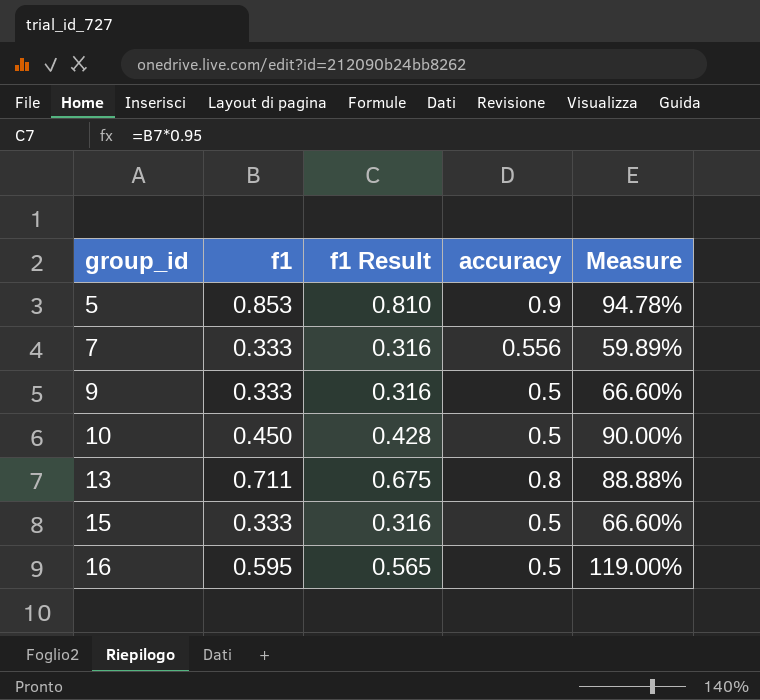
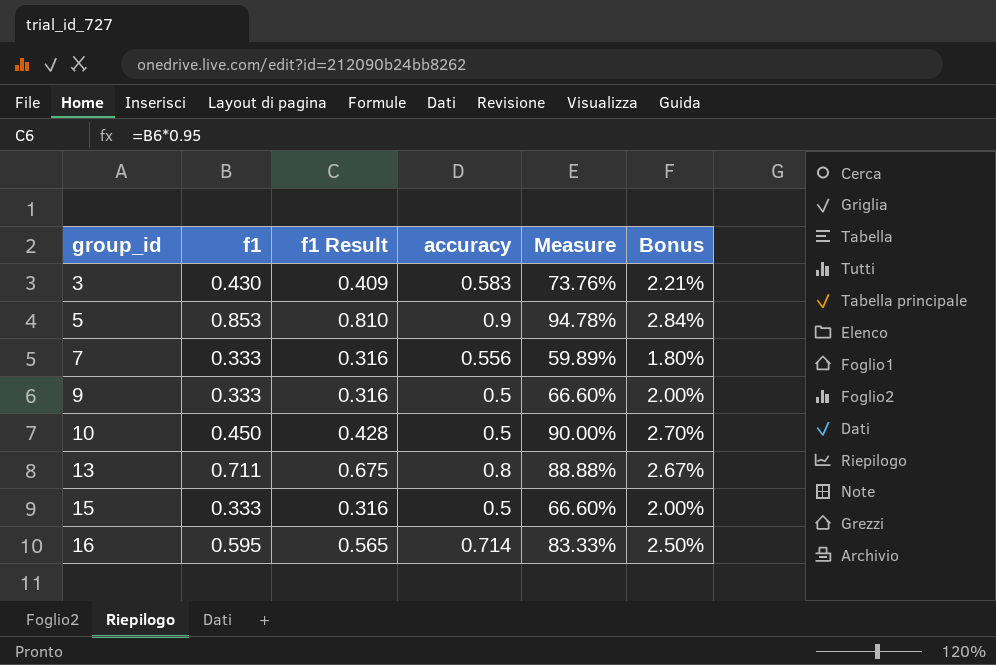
column Bonus | formula: none -> [Measure] * 0.03
row 3: none -> 0.430 | 0.409 | 0.583 | 73.76% | 2.21%
16 | accuracy: 0.5 -> 0.714
16 | Measure: 119.00% -> 83.33%

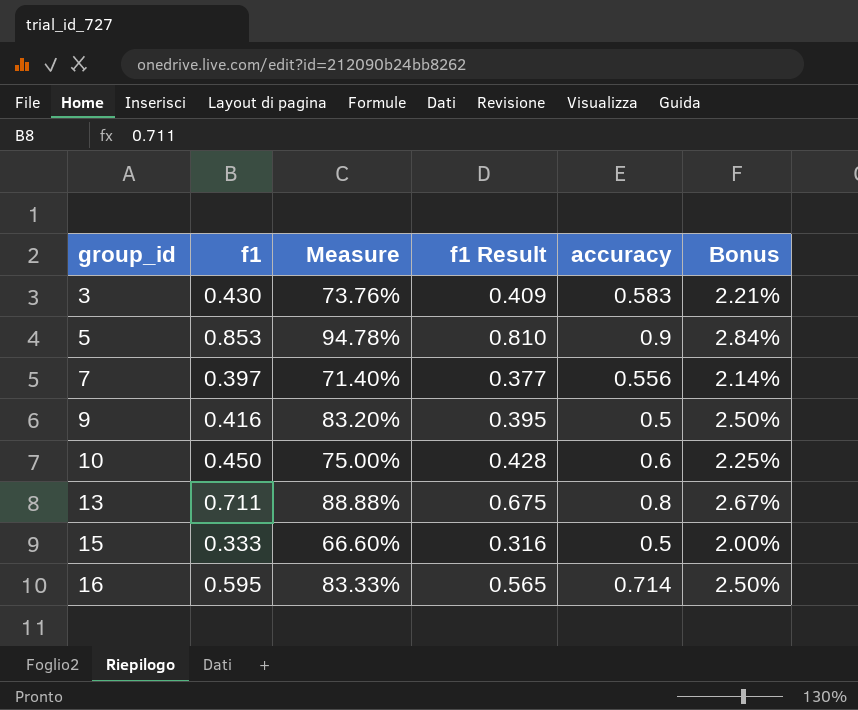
column Measure | position: 5 -> 3
7 | f1: 0.333 -> 0.397
7 | Measure: 59.89% -> 71.40%
7 | f1 Result: 0.316 -> 0.377
7 | Bonus: 1.80% -> 2.14%
9 | f1: 0.333 -> 0.416
9 | Measure: 66.60% -> 83.20%
9 | f1 Result: 0.316 -> 0.395
9 | Bonus: 2.00% -> 2.50%
10 | Measure: 90.00% -> 75.00%
10 | accuracy: 0.5 -> 0.6
10 | Bonus: 2.70% -> 2.25%

